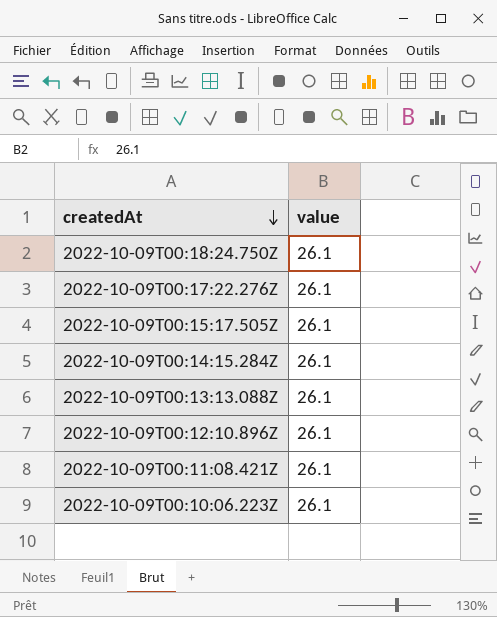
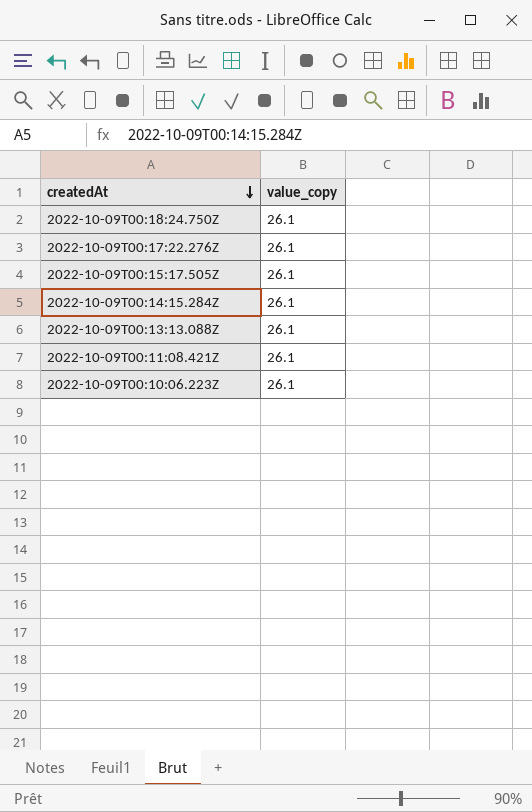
column name: value -> value_copy
row 2022-10-09T00:12:10.896Z: 26.1 -> none

